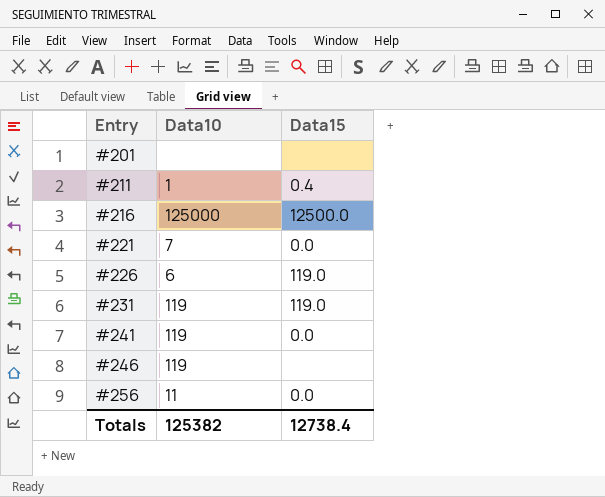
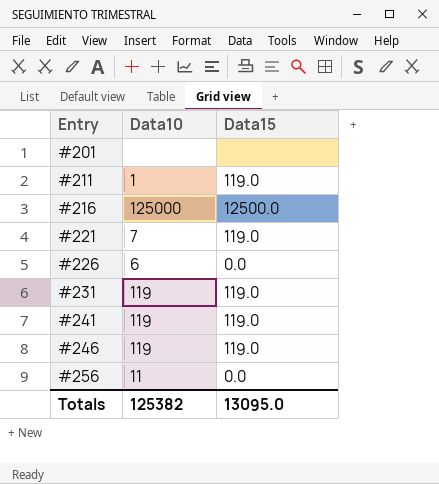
#211 | Data15: 0.4 -> 119.0
#221 | Data15: 0.0 -> 119.0
#226 | Data15: 119.0 -> 0.0
#241 | Data15: 0.0 -> 119.0
#246 | Data15: none -> 119.0
Totals | Data15: 12738.4 -> 13095.0

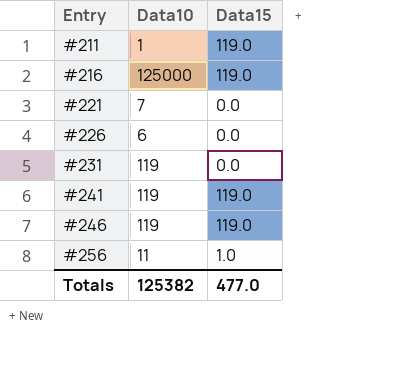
row #201: none | none -> none
#216 | Data15: 12500.0 -> 119.0
#221 | Data15: 119.0 -> 0.0
#231 | Data15: 119.0 -> 0.0
#256 | Data15: 0.0 -> 1.0
Totals | Data15: 13095.0 -> 477.0

